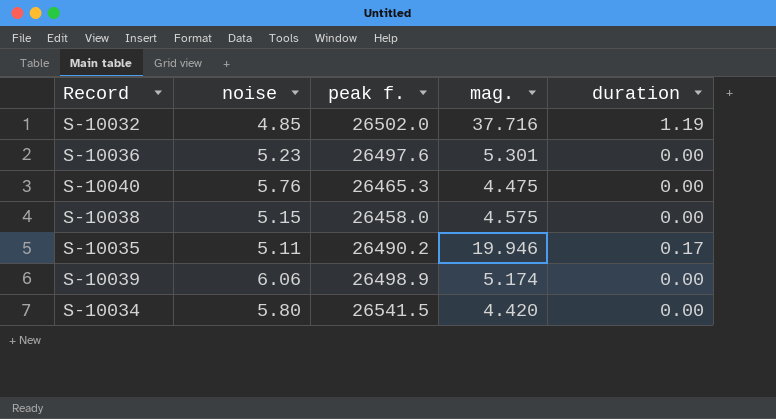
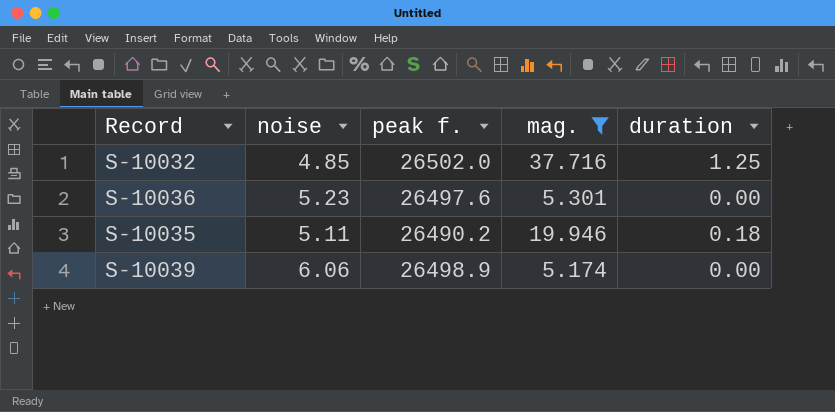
filter: none -> mag. >= 5.174
S-10032 | duration: 1.19 -> 1.25
S-10035 | duration: 0.17 -> 0.18

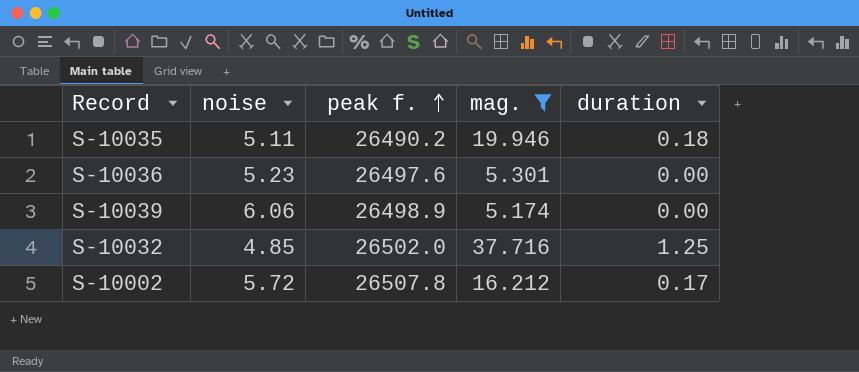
row order: none -> peak f. ascending
row S-10002: none -> 5.72 | 26507.8 | 16.212 | 0.17

